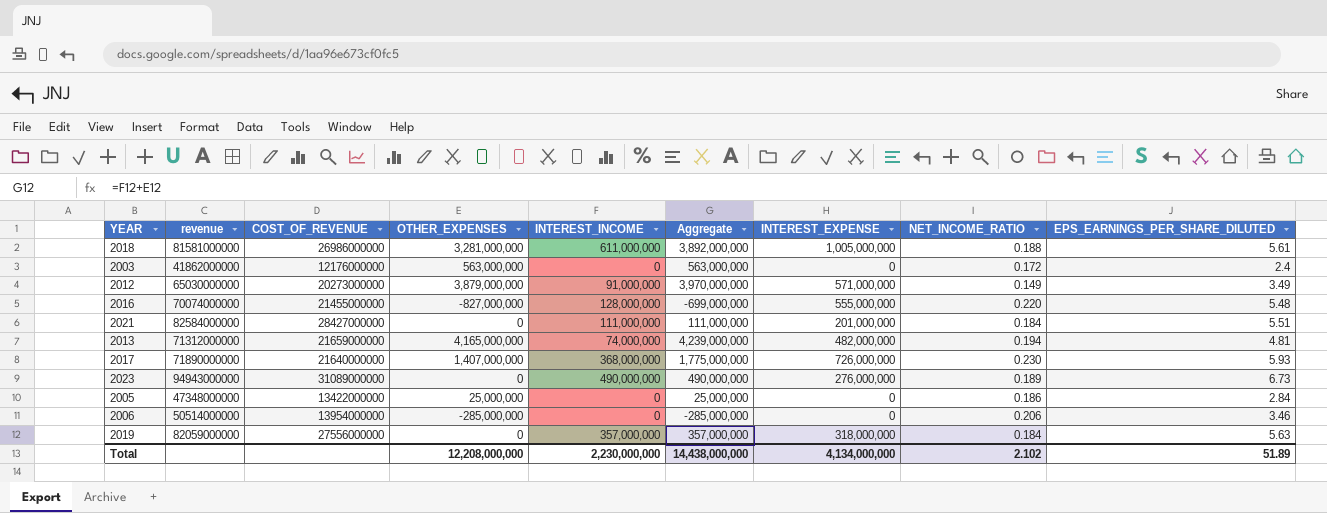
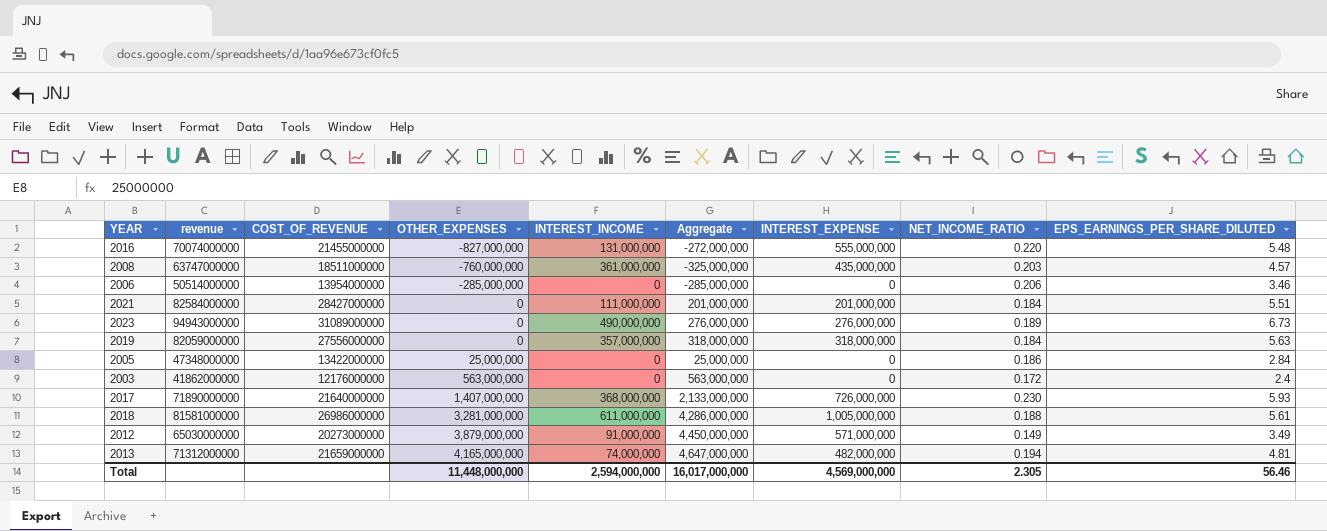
row order: none -> OTHER_EXPENSES ascending
column Aggregate | formula: [OTHER_EXPENSES] + [INTEREST_INCOME] -> [OTHER_EXPENSES] + [INTEREST_EXPENSE]
2016 | INTEREST_INCOME: 128,000,000 -> 131,000,000
row 2008: none -> 63747000000 | 18511000000 | -760,000,000 | 361,000,000 | -325,000,000 | 435,000,000 | 0.203 | 4.57
Total | OTHER_EXPENSES: 12,208,000,000 -> 11,448,000,000
Total | INTEREST_INCOME: 2,230,000,000 -> 2,594,000,000
Total | Aggregate: 14,438,000,000 -> 16,017,000,000
Total | INTEREST_EXPENSE: 4,134,000,000 -> 4,569,000,000
Total | NET_INCOME_RATIO: 2.102 -> 2.305
Total | EPS_EARNINGS_PER_SHARE_DILUTED: 51.89 -> 56.46

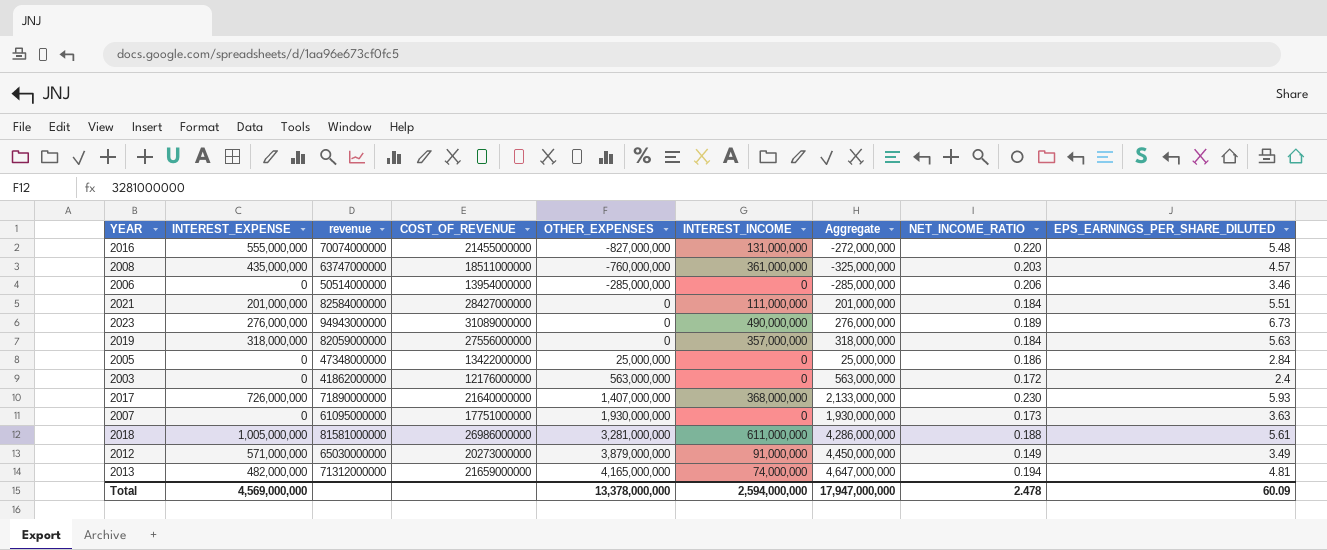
column INTEREST_EXPENSE | position: 7 -> 2
row 2007: none -> 0 | 61095000000 | 17751000000 | 1,930,000,000 | 0 | 1,930,000,000 | 0.173 | 3.63
Total | OTHER_EXPENSES: 11,448,000,000 -> 13,378,000,000
Total | Aggregate: 16,017,000,000 -> 17,947,000,000
Total | NET_INCOME_RATIO: 2.305 -> 2.478
Total | EPS_EARNINGS_PER_SHARE_DILUTED: 56.46 -> 60.09

